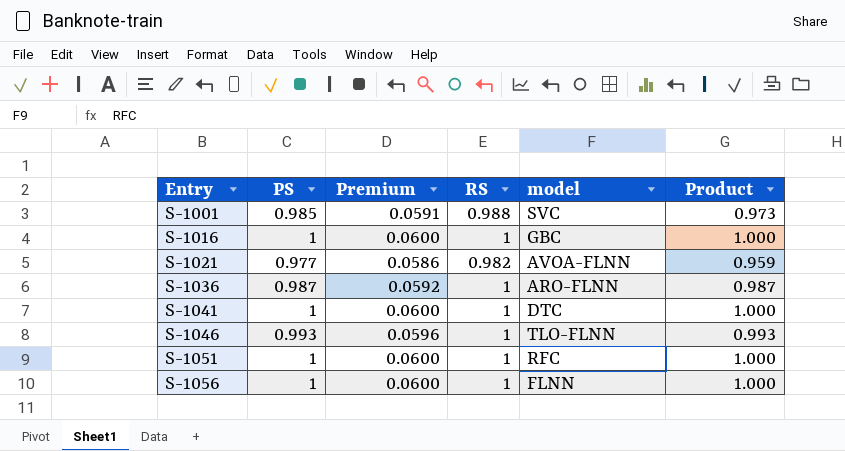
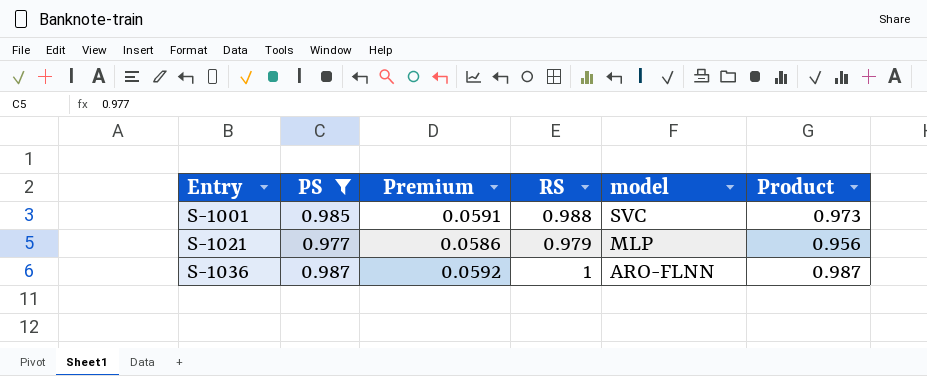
filter: none -> PS <= 0.987
S-1021 | RS: 0.982 -> 0.979
S-1021 | model: AVOA-FLNN -> MLP
S-1021 | Product: 0.959 -> 0.956

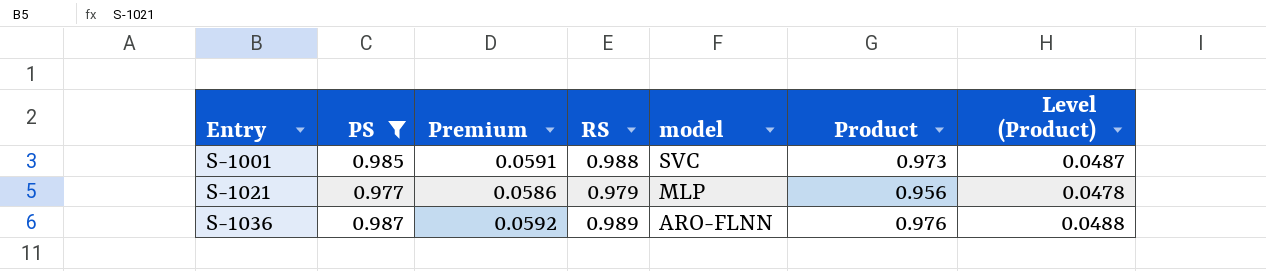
column Level (Product) | formula: none -> [Product] * 0.05
S-1036 | RS: 1 -> 0.989
S-1036 | Product: 0.987 -> 0.976

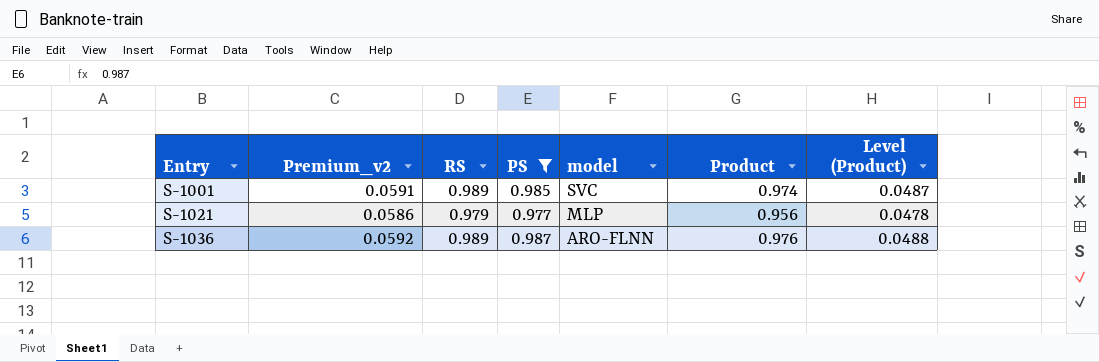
column name: Premium -> Premium_v2
column PS | position: 2 -> 4
S-1001 | RS: 0.988 -> 0.989
S-1001 | Product: 0.973 -> 0.974

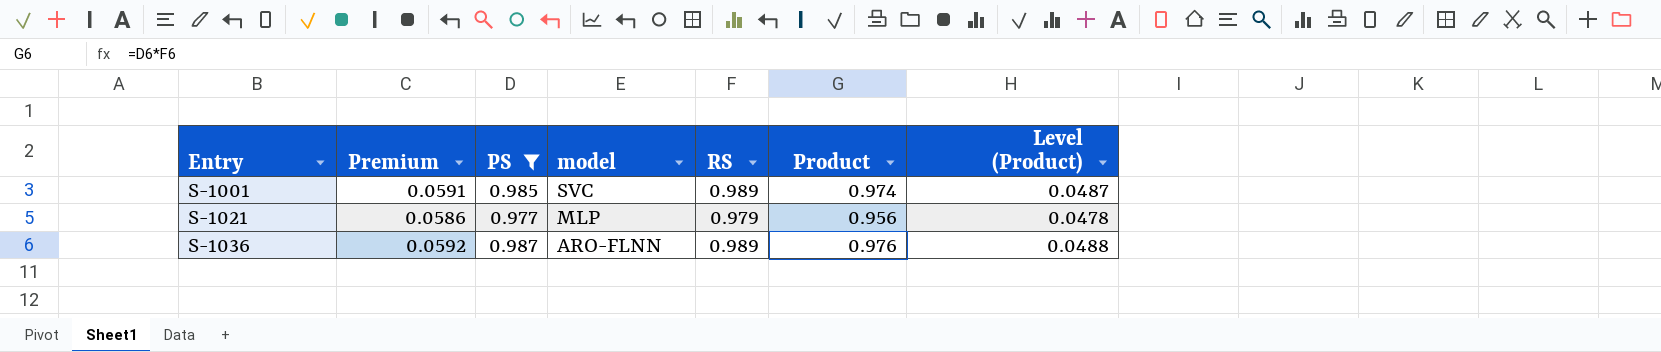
column name: Premium_v2 -> Premium
column RS | position: 3 -> 5

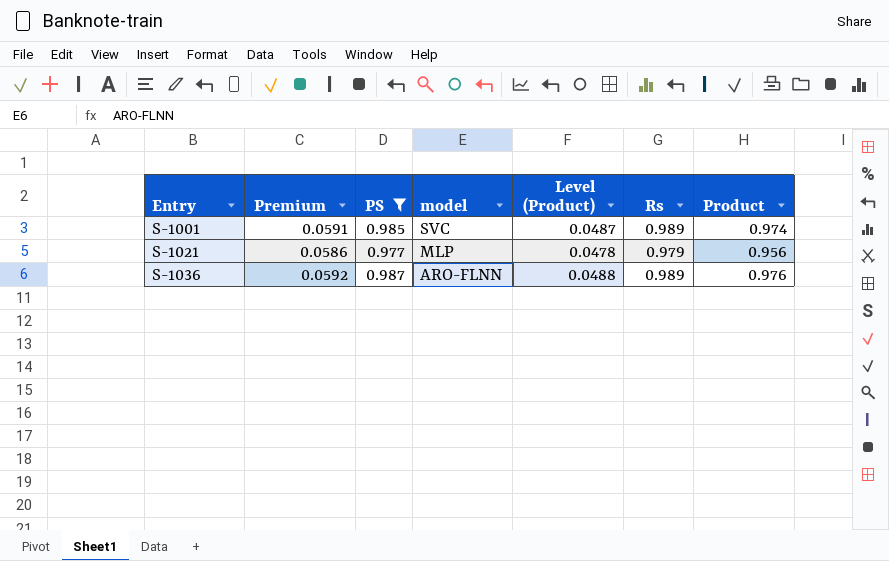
column Level (Product) | position: 7 -> 5
column name: RS -> Rs

